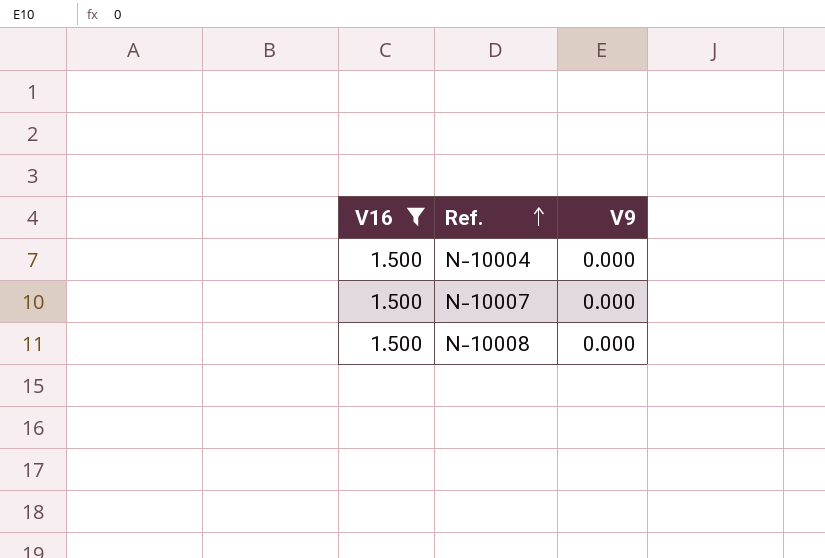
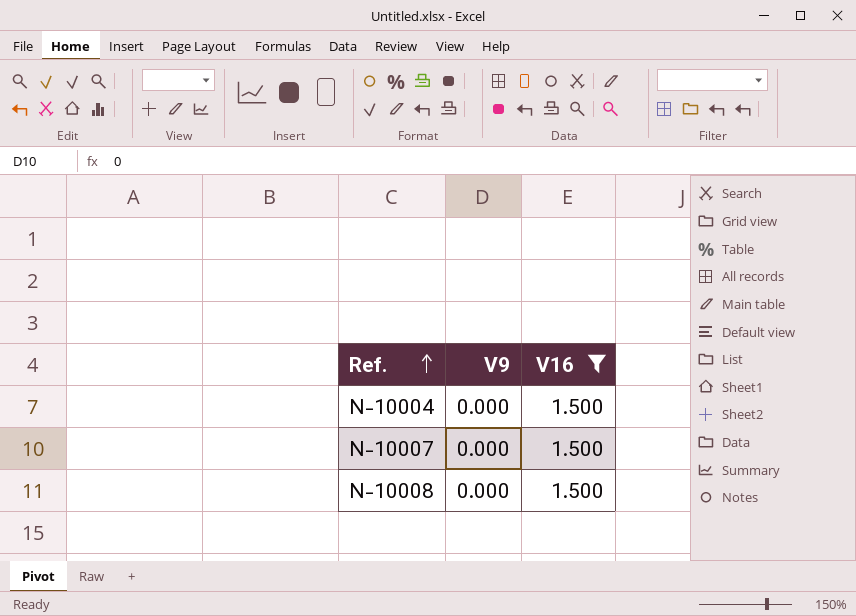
column V16 | position: 1 -> 3

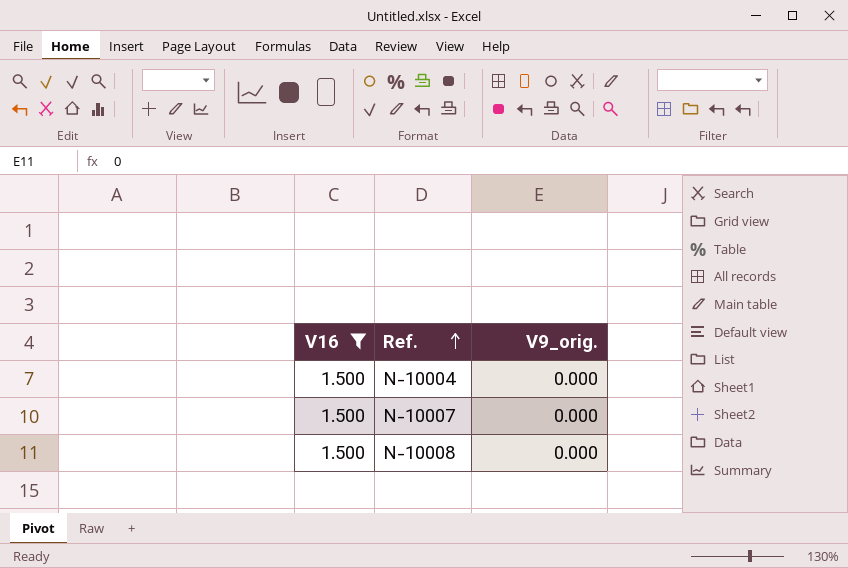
column V16 | position: 3 -> 1
column name: V9 -> V9_orig.

